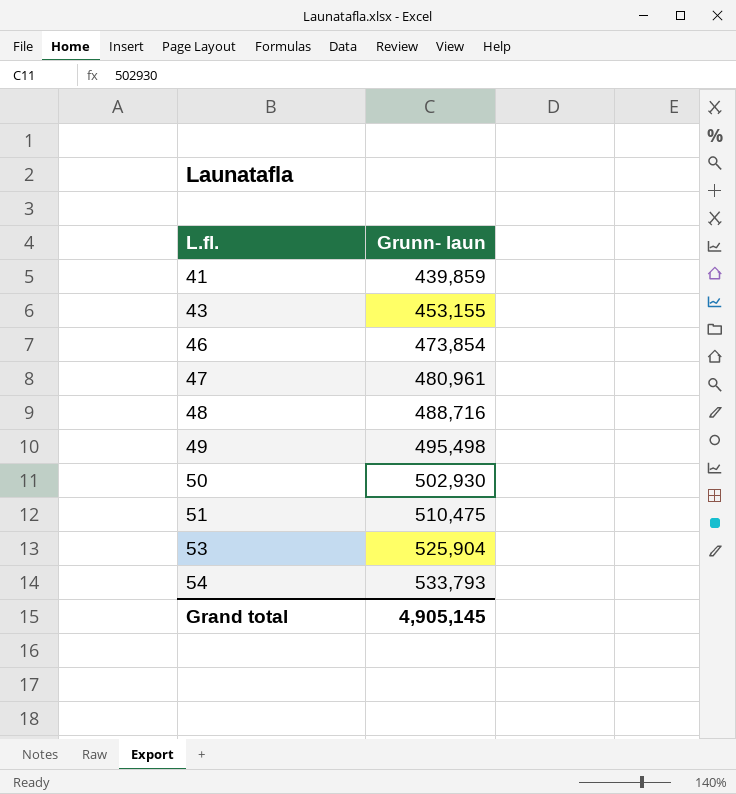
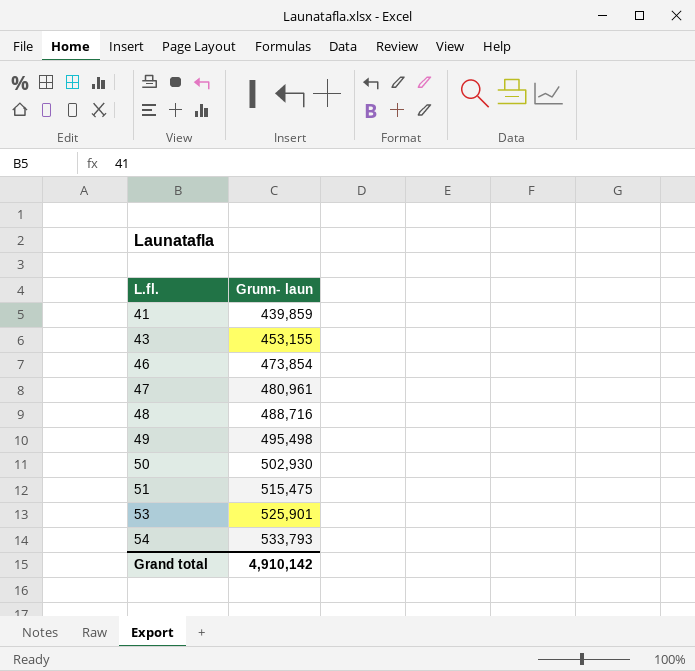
51 | Grunn- laun: 510,475 -> 515,475
53 | Grunn- laun: 525,904 -> 525,901
Grand total | Grunn- laun: 4,905,145 -> 4,910,142

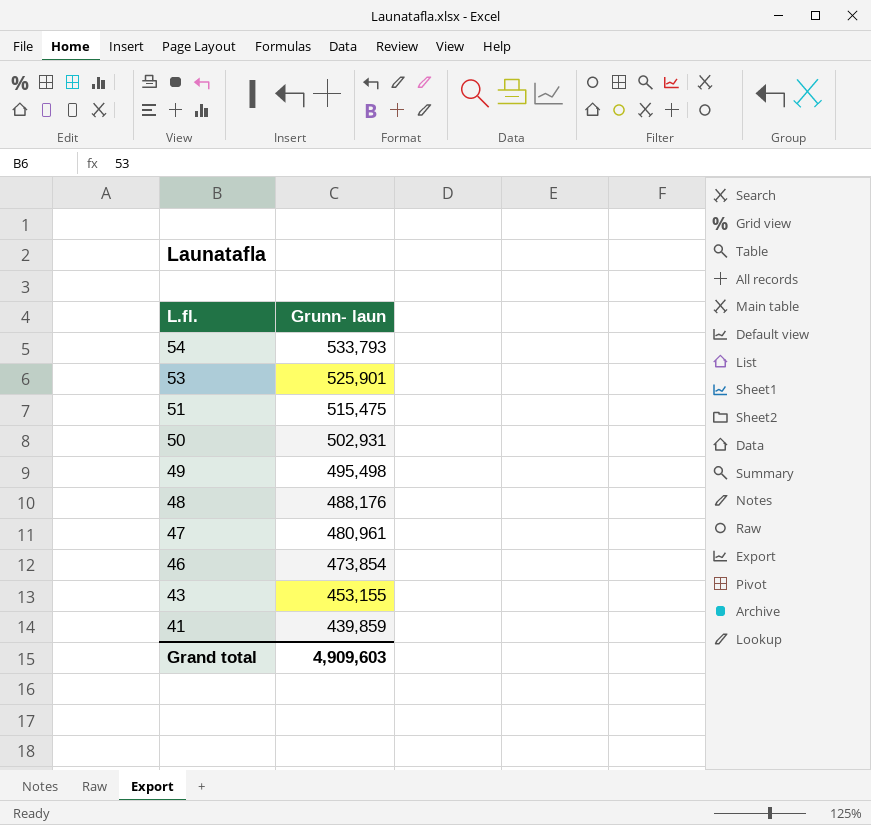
row order: L.fl. ascending -> L.fl. descending
50 | Grunn- laun: 502,930 -> 502,931
48 | Grunn- laun: 488,716 -> 488,176
Grand total | Grunn- laun: 4,910,142 -> 4,909,603

